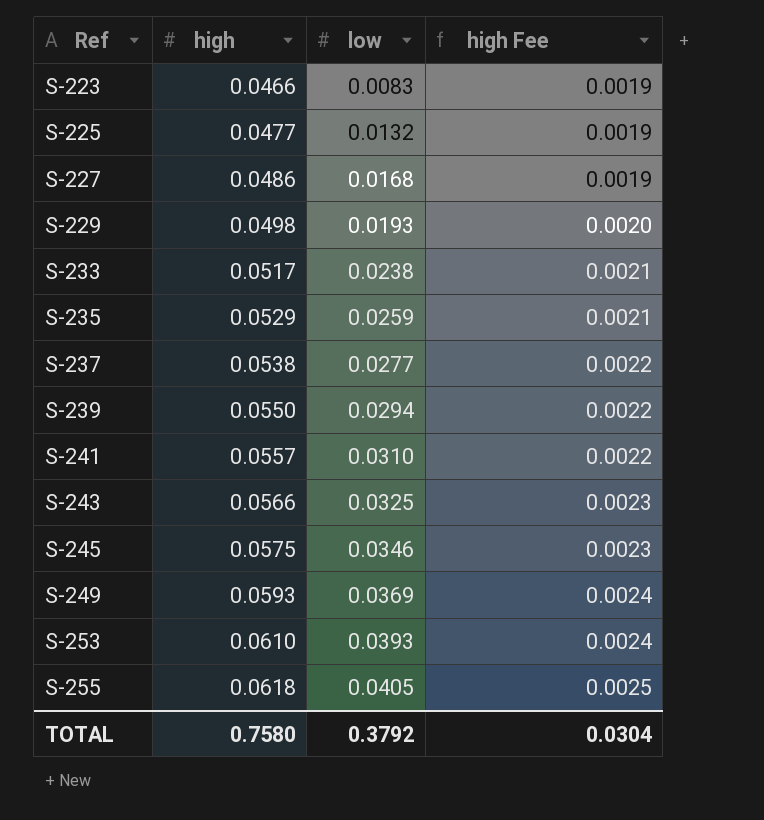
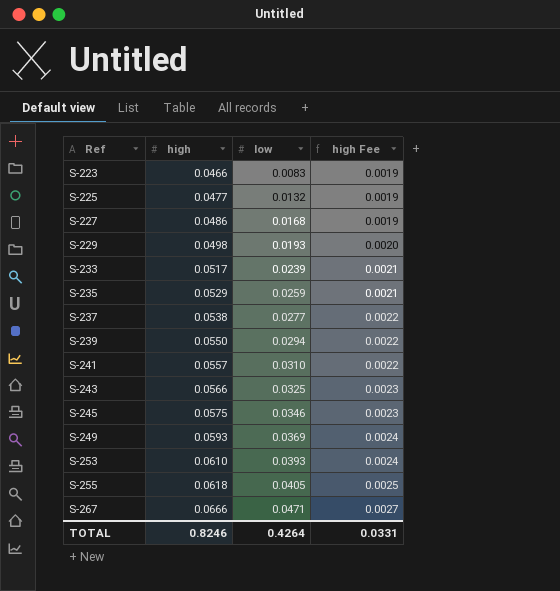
S-233 | low: 0.0238 -> 0.0239
row S-267: none -> 0.0666 | 0.0471 | 0.0027
TOTAL | high: 0.7580 -> 0.8246
TOTAL | low: 0.3792 -> 0.4264
TOTAL | high Fee: 0.0304 -> 0.0331

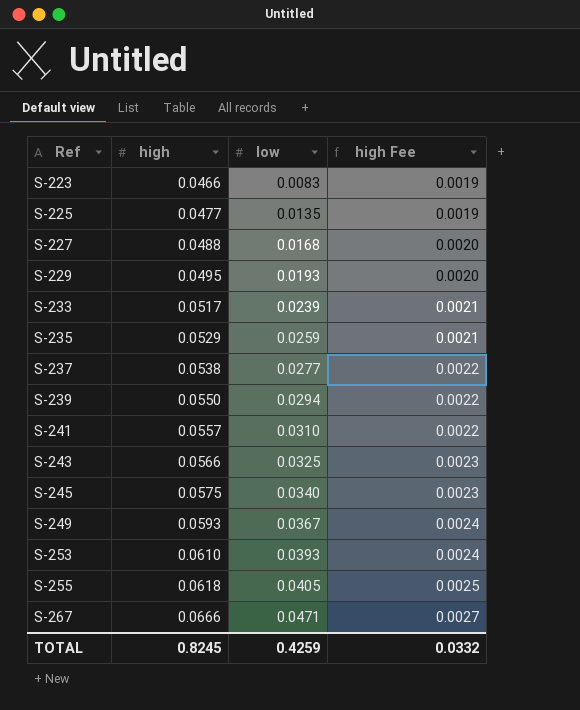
S-225 | low: 0.0132 -> 0.0135
S-227 | high: 0.0486 -> 0.0488
S-227 | high Fee: 0.0019 -> 0.0020
S-229 | high: 0.0498 -> 0.0495
S-245 | low: 0.0346 -> 0.0340
S-249 | low: 0.0369 -> 0.0367
TOTAL | high: 0.8246 -> 0.8245
TOTAL | low: 0.4264 -> 0.4259
TOTAL | high Fee: 0.0331 -> 0.0332

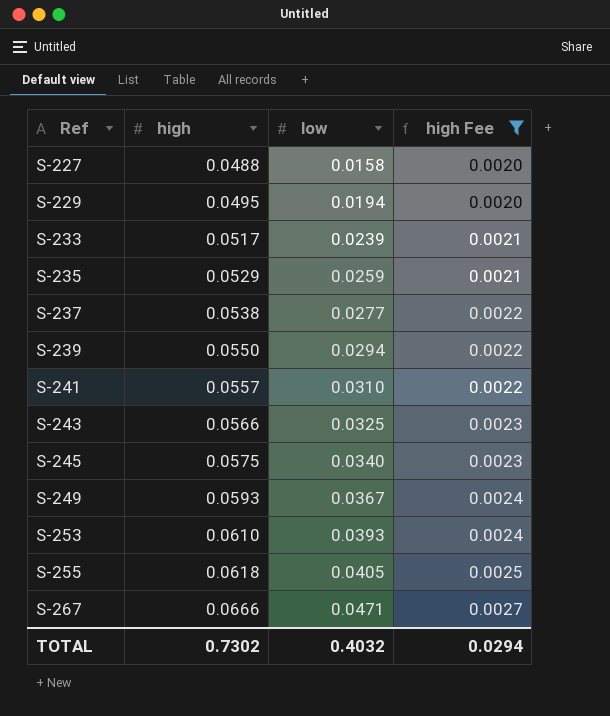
filter: none -> high Fee != 0.0019
S-227 | low: 0.0168 -> 0.0158
S-229 | low: 0.0193 -> 0.0194
TOTAL | high: 0.8245 -> 0.7302
TOTAL | low: 0.4259 -> 0.4032
TOTAL | high Fee: 0.0332 -> 0.0294

